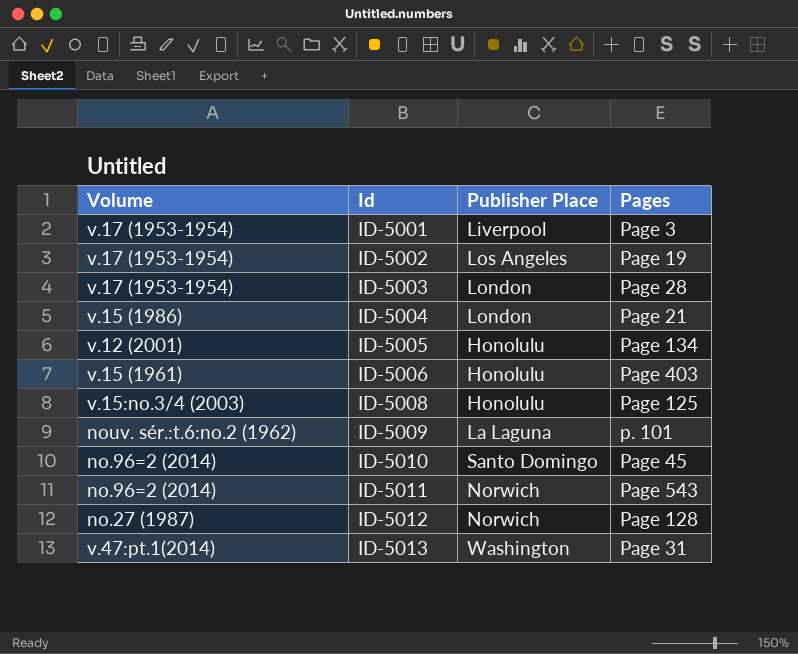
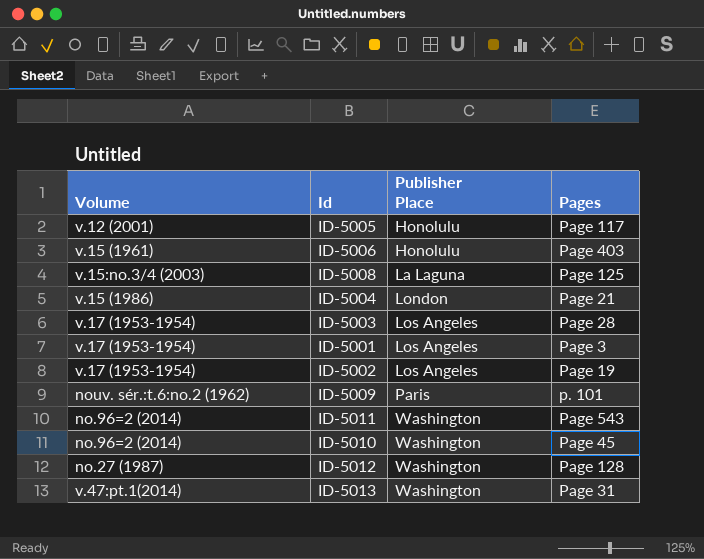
row order: Id ascending -> Publisher Place ascending
ID-5005 | Pages: Page 134 -> Page 117
ID-5008 | Publisher Place: Honolulu -> La Laguna
ID-5003 | Publisher Place: London -> Los Angeles
ID-5001 | Publisher Place: Liverpool -> Los Angeles
ID-5009 | Publisher Place: La Laguna -> Paris
ID-5011 | Publisher Place: Norwich -> Washington
ID-5010 | Publisher Place: Santo Domingo -> Washington
ID-5012 | Publisher Place: Norwich -> Washington

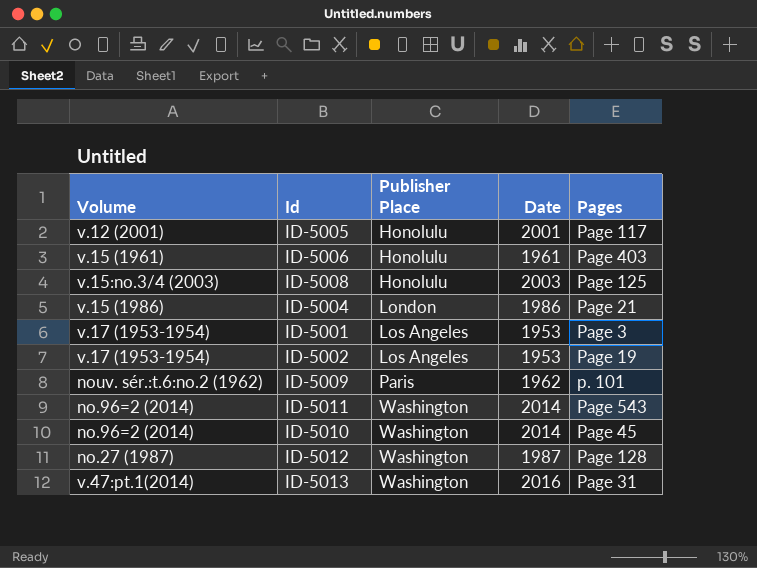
column Date | position: none -> 4
row ID-5003: v.17 (1953-1954) | Los Angeles | Page 28 -> none
ID-5008 | Publisher Place: La Laguna -> Honolulu

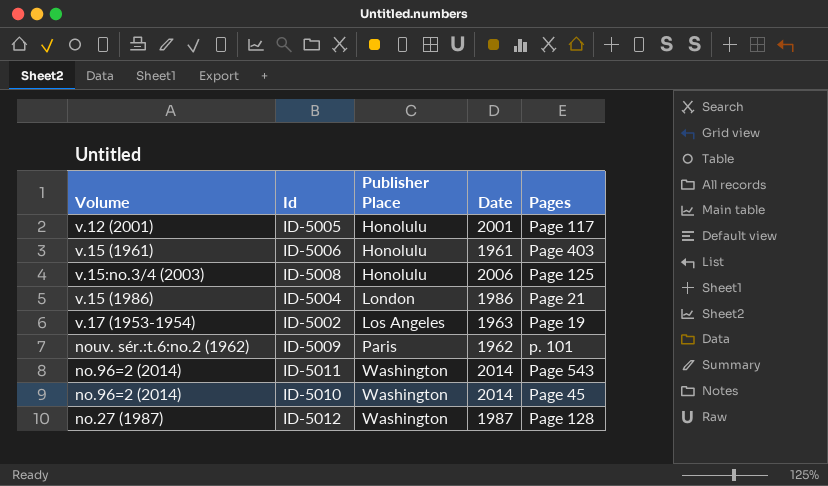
row ID-5001: v.17 (1953-1954) | Los Angeles | 1953 | Page 3 -> none
row ID-5013: v.47:pt.1(2014) | Washington | 2016 | Page 31 -> none
ID-5008 | Date: 2003 -> 2006
ID-5002 | Date: 1953 -> 1963

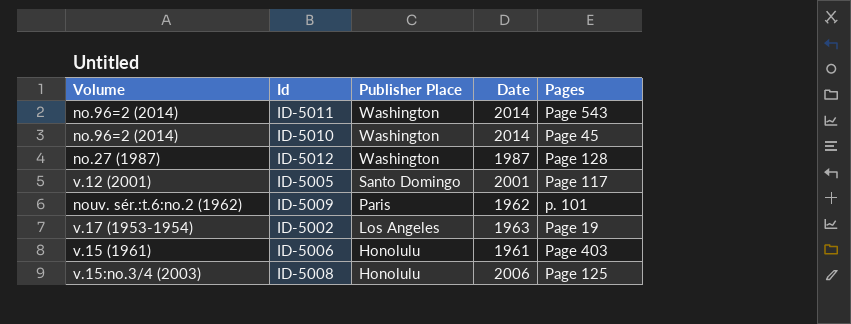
row order: Publisher Place ascending -> Publisher Place descending
row ID-5004: v.15 (1986) | London | 1986 | Page 21 -> none
ID-5005 | Publisher Place: Honolulu -> Santo Domingo

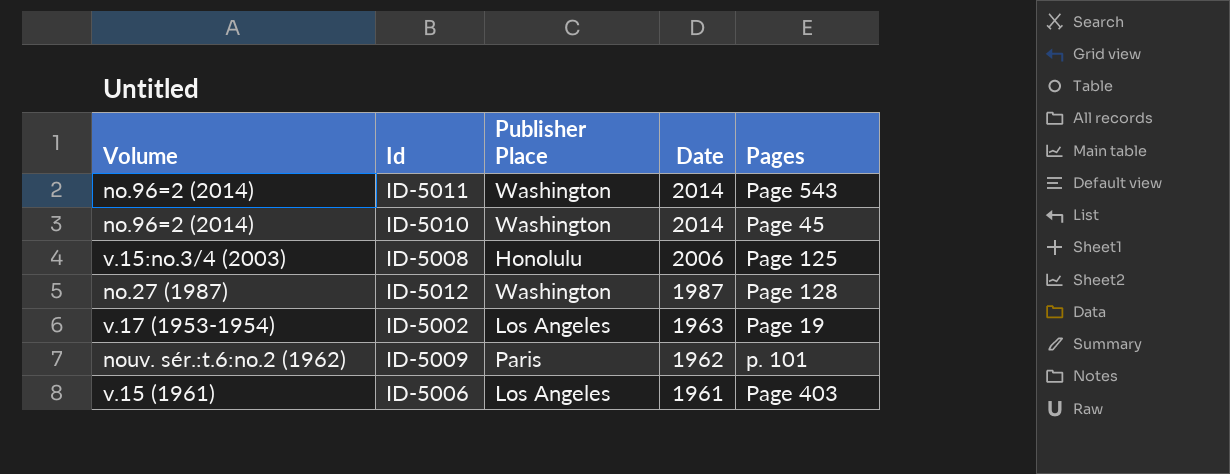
row order: Publisher Place descending -> Date descending
row ID-5005: v.12 (2001) | Santo Domingo | 2001 | Page 117 -> none
ID-5006 | Publisher Place: Honolulu -> Los Angeles

